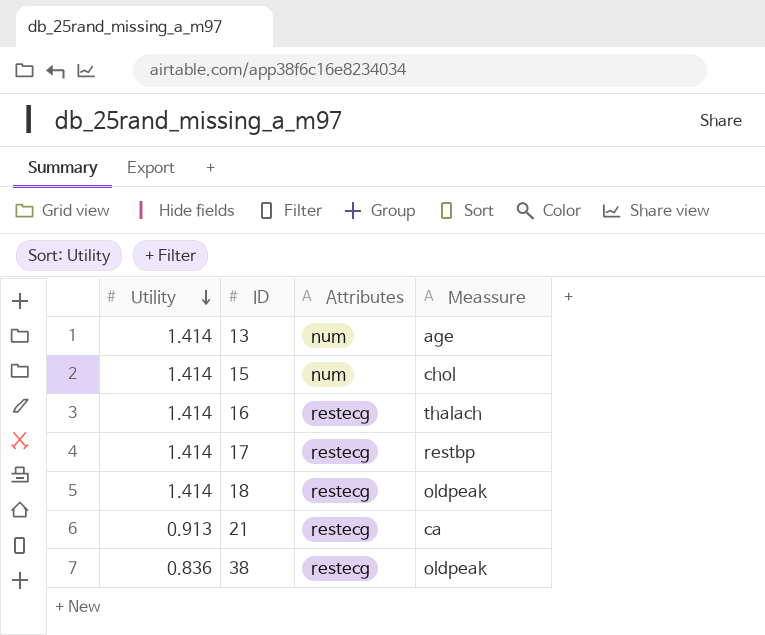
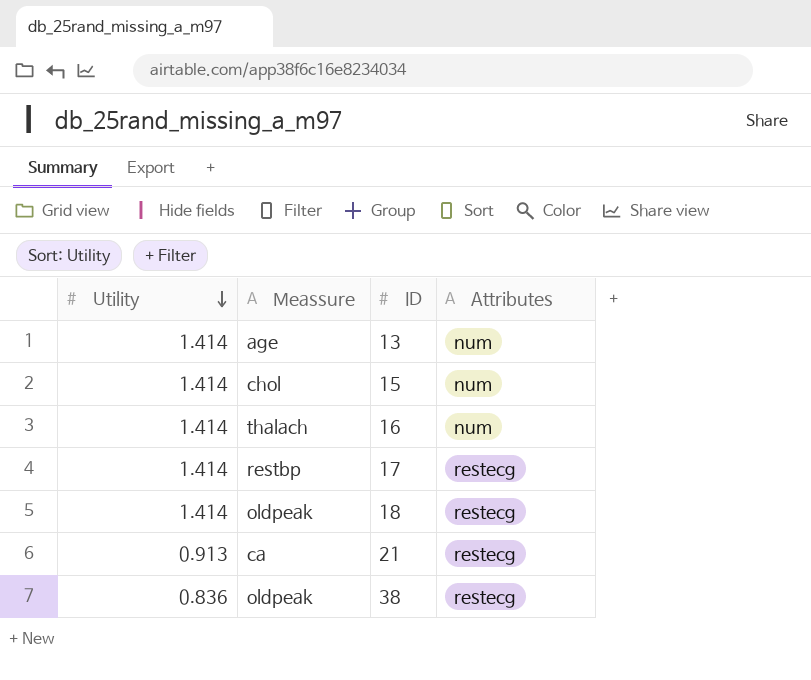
column Meassure | position: 4 -> 2
16 | Attributes: restecg -> num

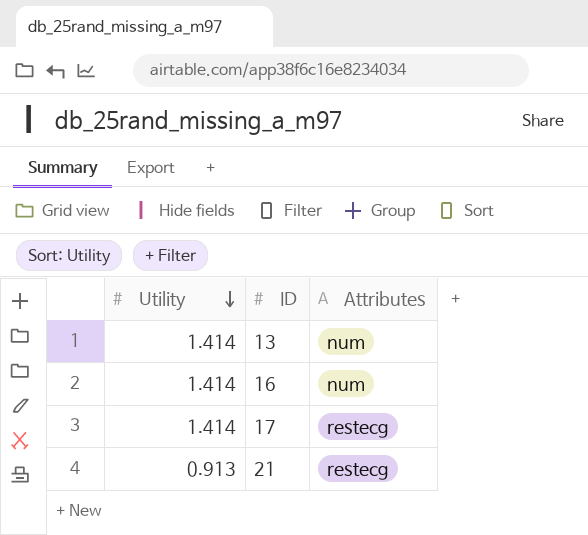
column Meassure | position: 2 -> none
row 15: 1.414 | chol | num -> none
row 18: 1.414 | oldpeak | restecg -> none
row 38: 0.836 | oldpeak | restecg -> none

